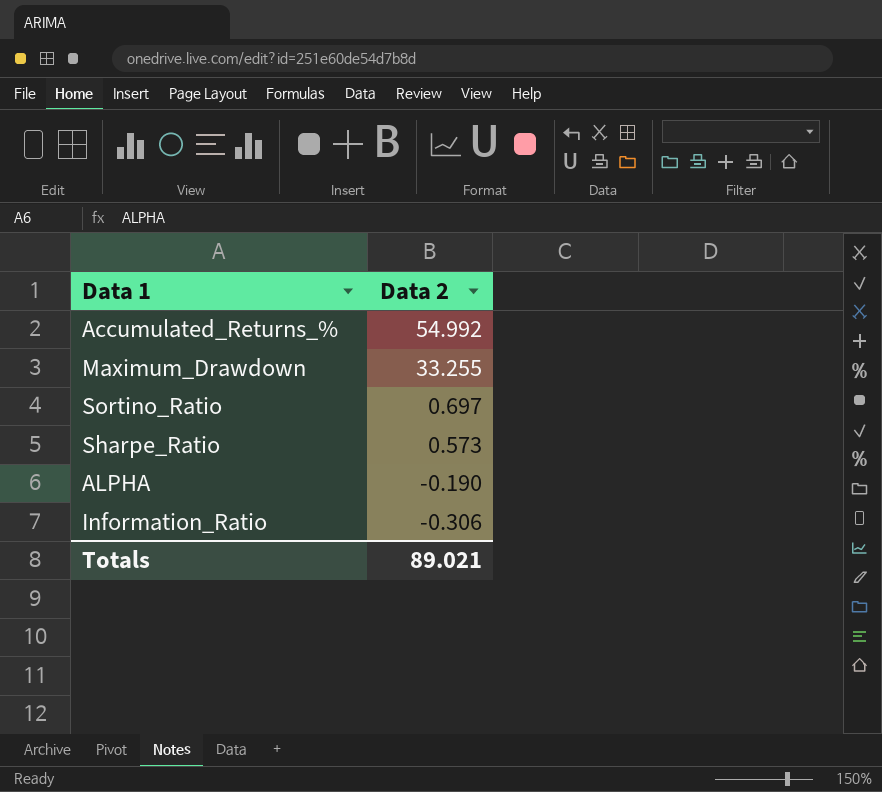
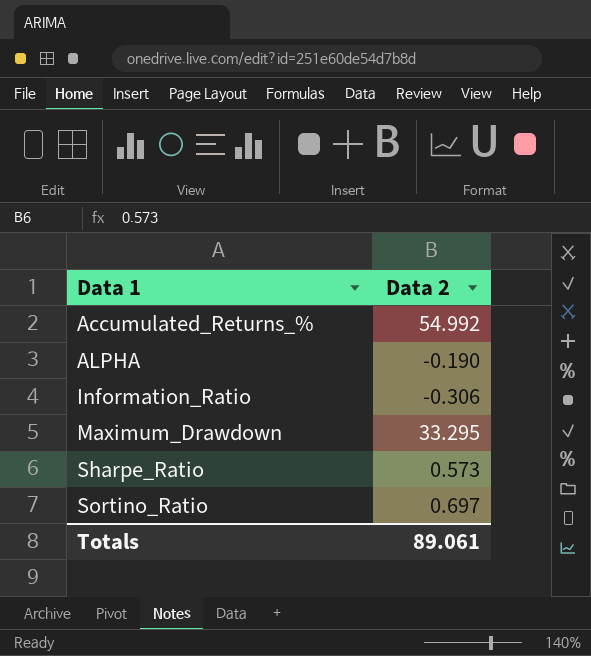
row order: Data 2 descending -> Data 1 ascending
Maximum_Drawdown | Data 2: 33.255 -> 33.295
Totals | Data 2: 89.021 -> 89.061

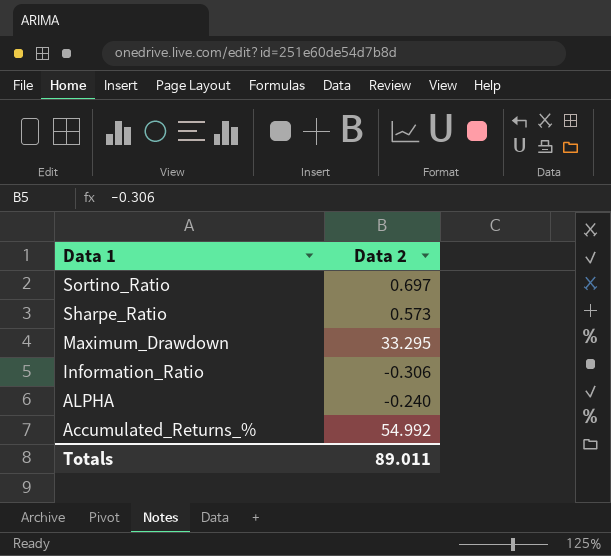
row order: Data 1 ascending -> Data 1 descending
ALPHA | Data 2: -0.190 -> -0.240
Totals | Data 2: 89.061 -> 89.011

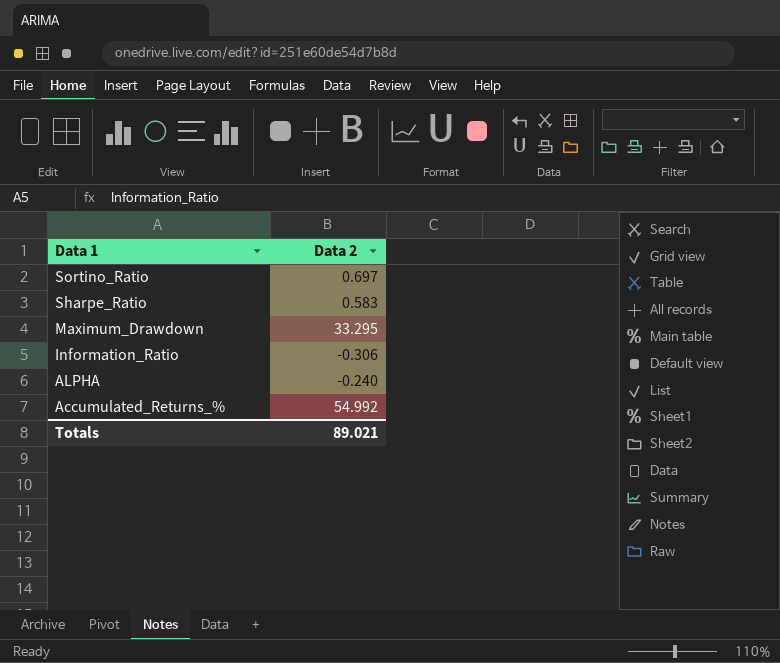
Sharpe_Ratio | Data 2: 0.573 -> 0.583
Totals | Data 2: 89.011 -> 89.021

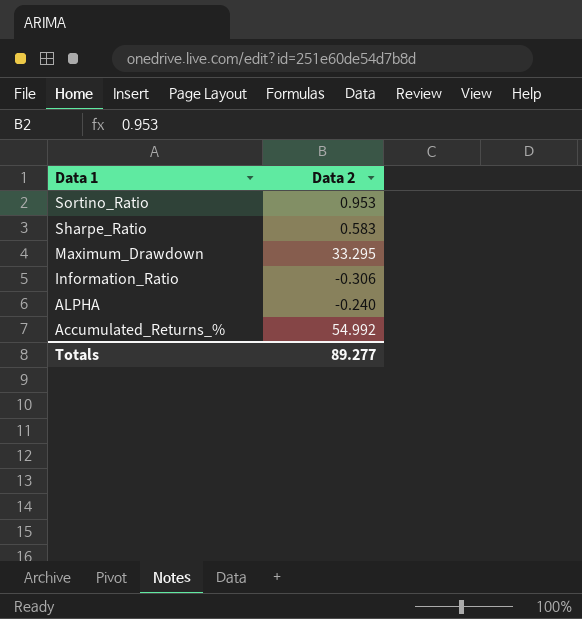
Sortino_Ratio | Data 2: 0.697 -> 0.953
Totals | Data 2: 89.021 -> 89.277

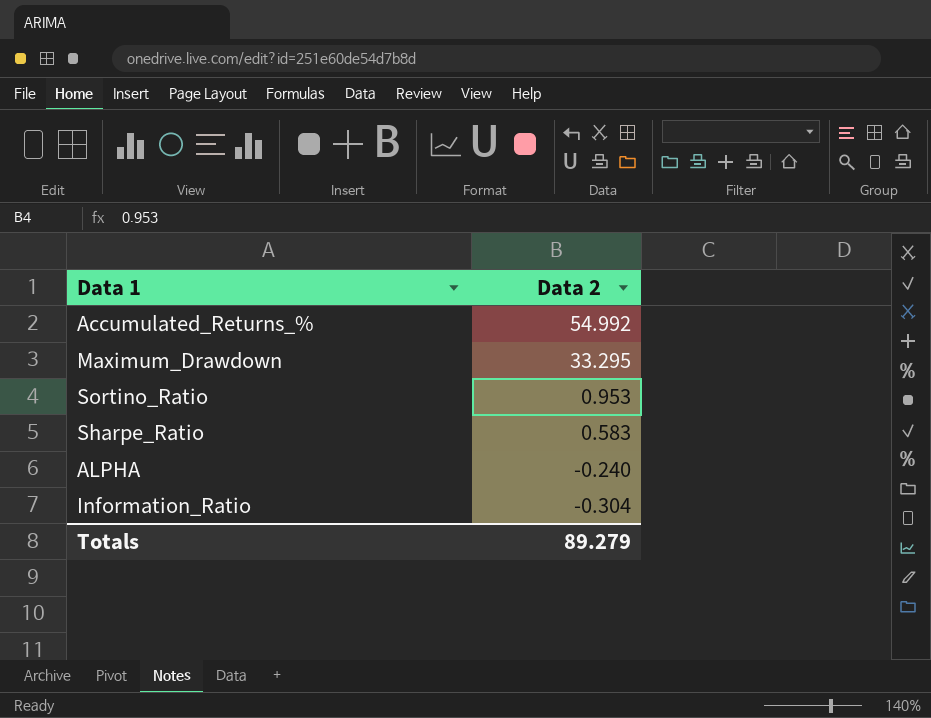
row order: Data 1 descending -> Data 2 descending
Information_Ratio | Data 2: -0.306 -> -0.304
Totals | Data 2: 89.277 -> 89.279

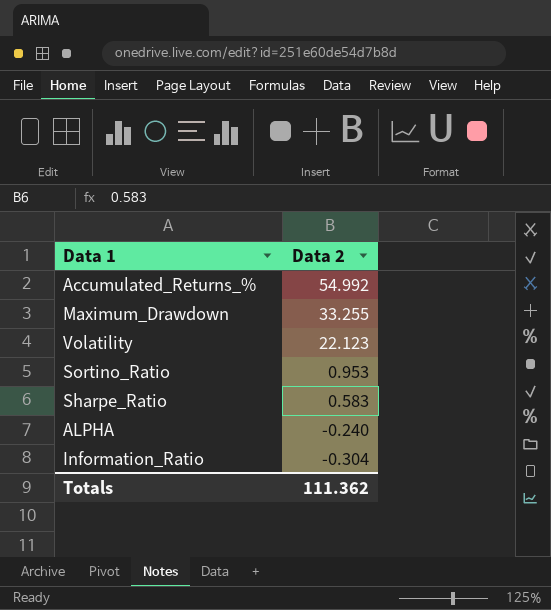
Maximum_Drawdown | Data 2: 33.295 -> 33.255
row Volatility: none -> 22.123
Totals | Data 2: 89.279 -> 111.362

